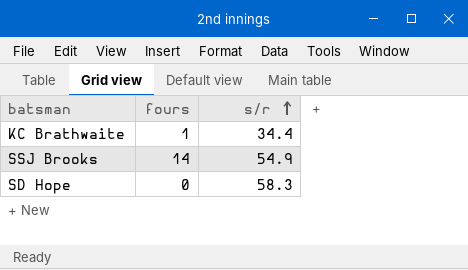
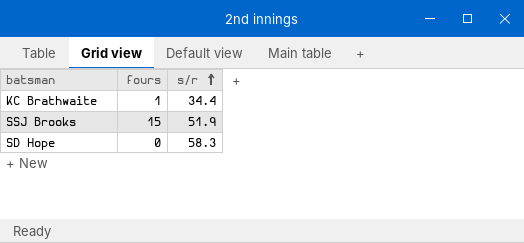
SSJ Brooks | fours: 14 -> 15
SSJ Brooks | s/r: 54.9 -> 51.9

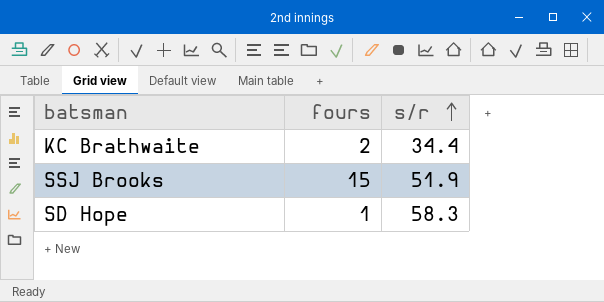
KC Brathwaite | fours: 1 -> 2
SD Hope | fours: 0 -> 1

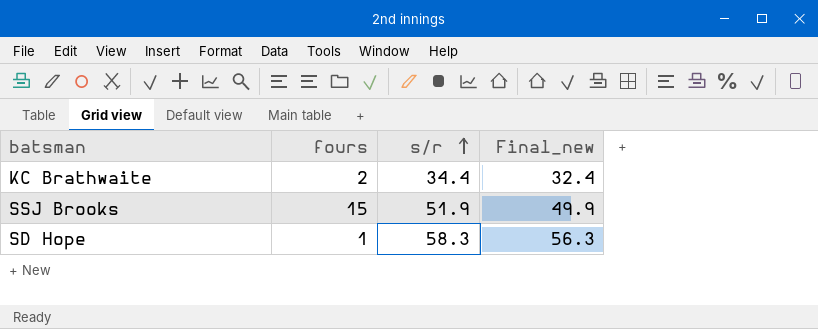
column Final_new | formula: none -> [s/r] - 2

